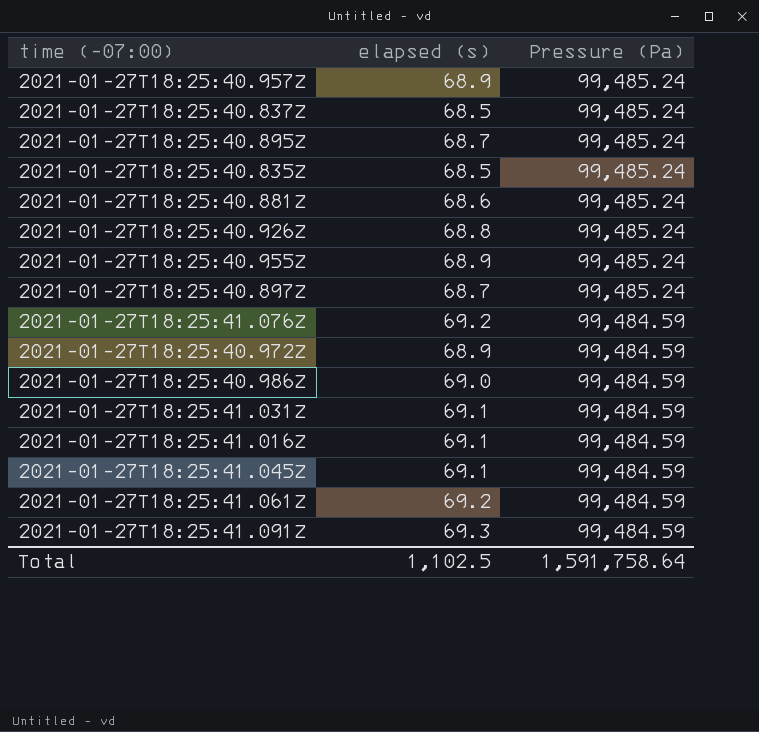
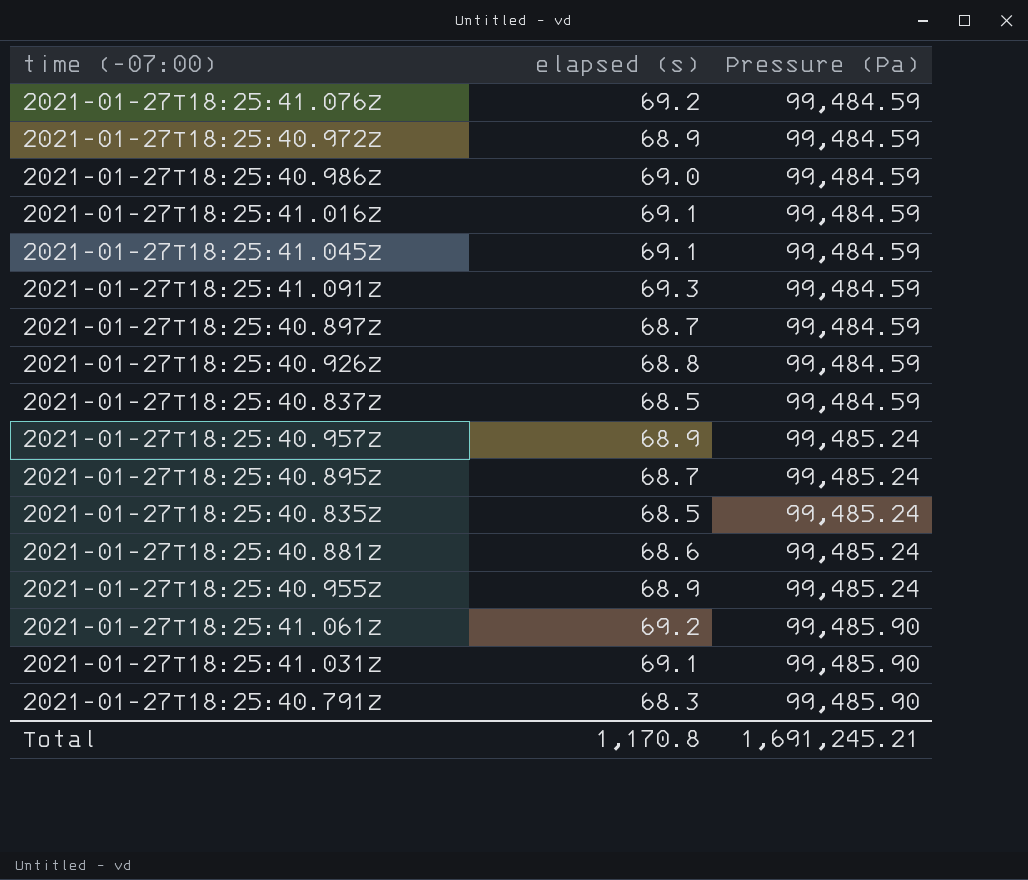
row order: Pressure (Pa) descending -> Pressure (Pa) ascending
2021-01-27T18:25:40.897Z | Pressure (Pa): 99,485.24 -> 99,484.59
2021-01-27T18:25:40.926Z | Pressure (Pa): 99,485.24 -> 99,484.59
2021-01-27T18:25:40.837Z | Pressure (Pa): 99,485.24 -> 99,484.59
2021-01-27T18:25:41.061Z | Pressure (Pa): 99,484.59 -> 99,485.90
2021-01-27T18:25:41.031Z | Pressure (Pa): 99,484.59 -> 99,485.90
row 2021-01-27T18:25:40.791Z: none -> 68.3 | 99,485.90
Total | elapsed (s): 1,102.5 -> 1,170.8
Total | Pressure (Pa): 1,591,758.64 -> 1,691,245.21

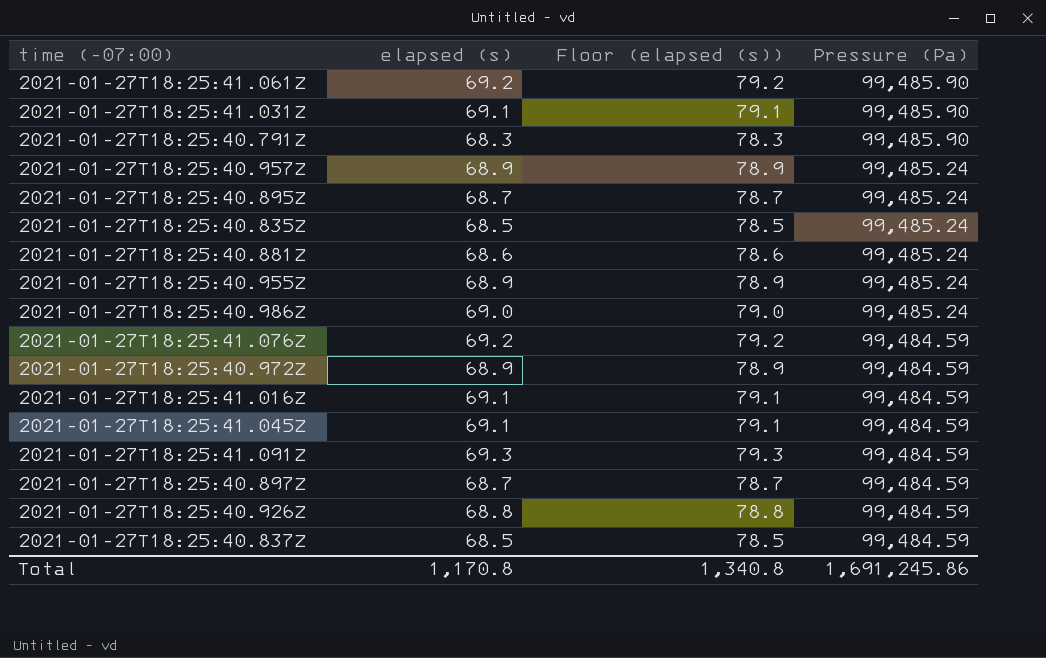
row order: Pressure (Pa) ascending -> Pressure (Pa) descending
column Floor (elapsed (s)) | formula: none -> [elapsed (s)] + 10
2021-01-27T18:25:40.986Z | Pressure (Pa): 99,484.59 -> 99,485.24
Total | Pressure (Pa): 1,691,245.21 -> 1,691,245.86

